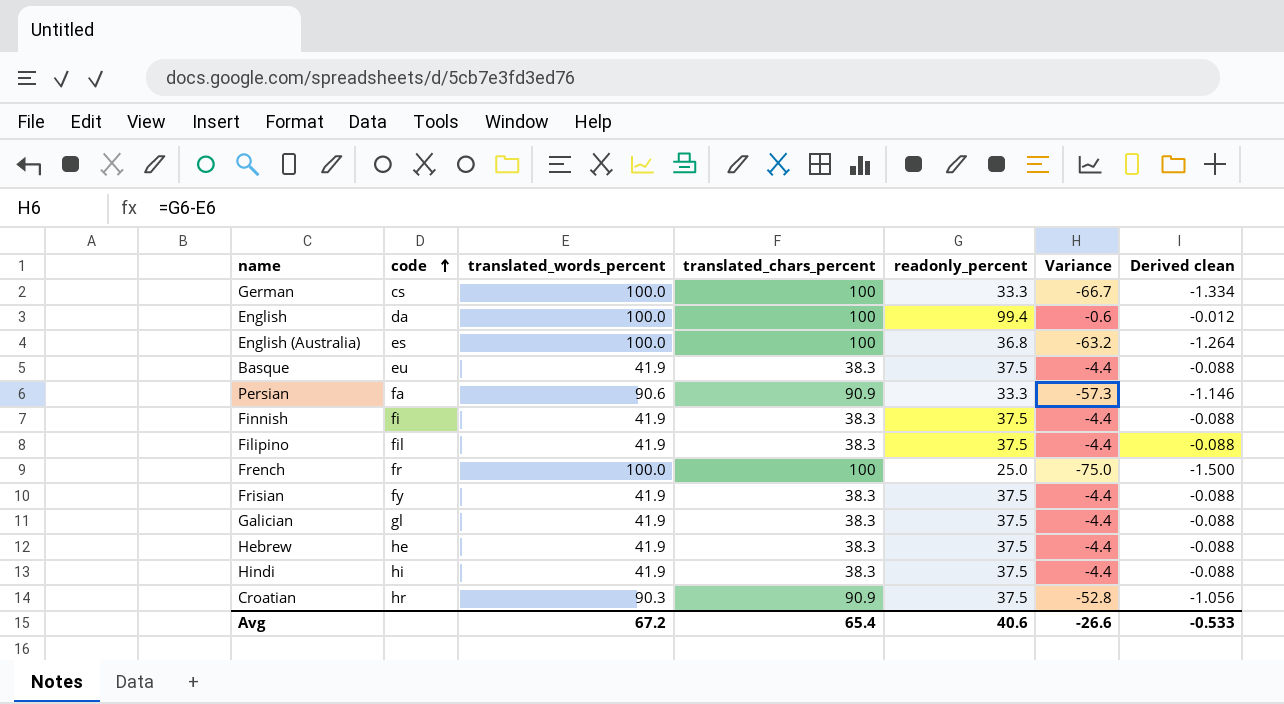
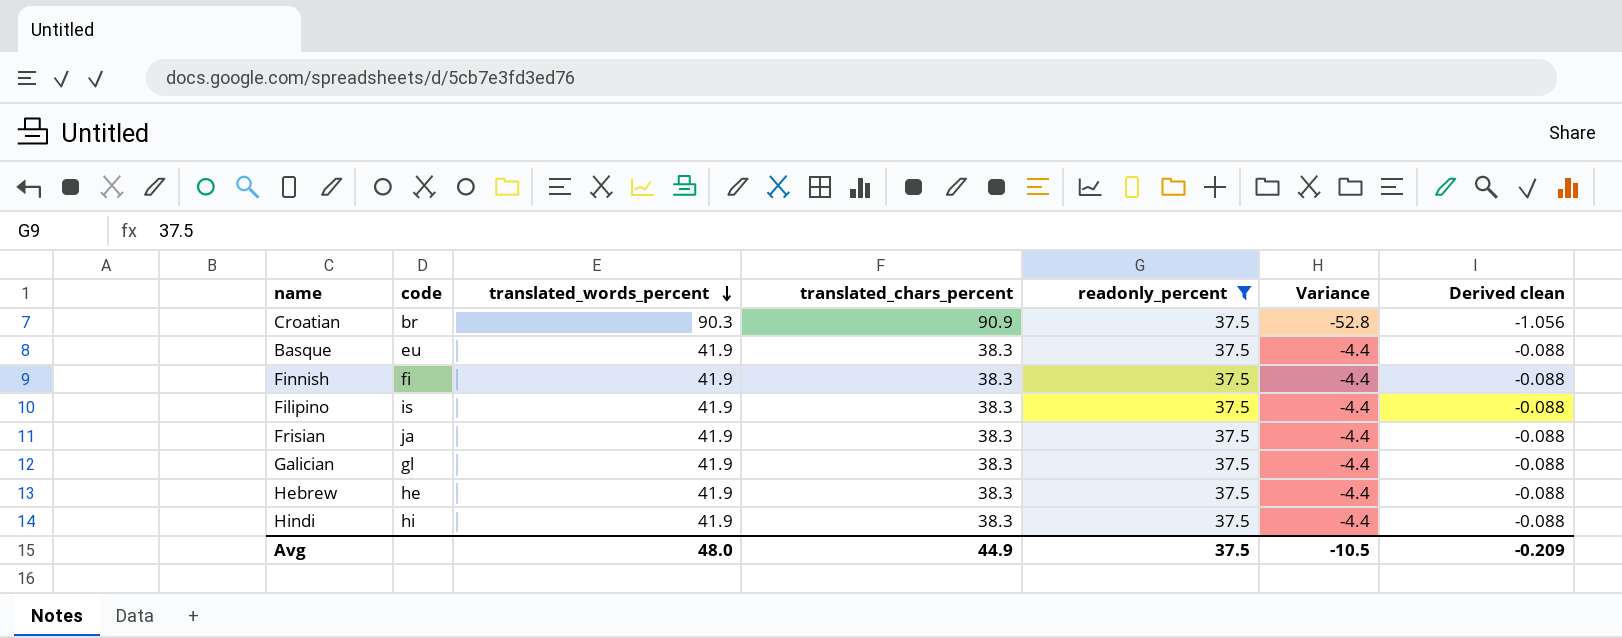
filter: none -> readonly_percent = 37.5
row order: code ascending -> translated_words_percent descending
Croatian | code: hr -> br
Filipino | code: fil -> is
Frisian | code: fy -> ja
Avg | translated_words_percent: 67.2 -> 48.0
Avg | translated_chars_percent: 65.4 -> 44.9
Avg | readonly_percent: 40.6 -> 37.5
Avg | Variance: -26.6 -> -10.5
Avg | Derived clean: -0.533 -> -0.209

